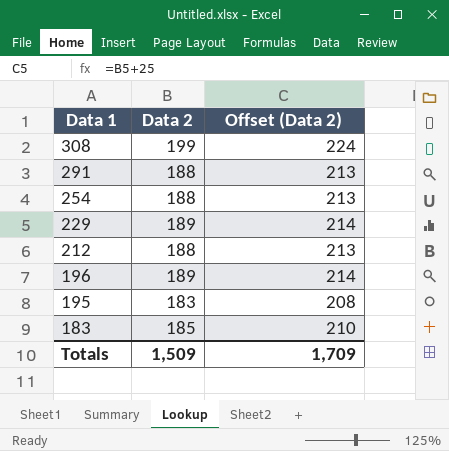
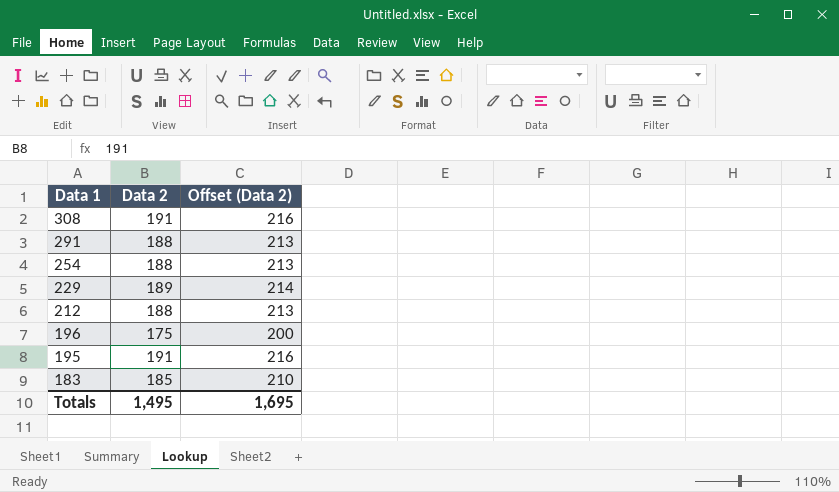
308 | Data 2: 199 -> 191
308 | Offset (Data 2): 224 -> 216
196 | Data 2: 189 -> 175
196 | Offset (Data 2): 214 -> 200
195 | Data 2: 183 -> 191
195 | Offset (Data 2): 208 -> 216
Totals | Data 2: 1,509 -> 1,495
Totals | Offset (Data 2): 1,709 -> 1,695

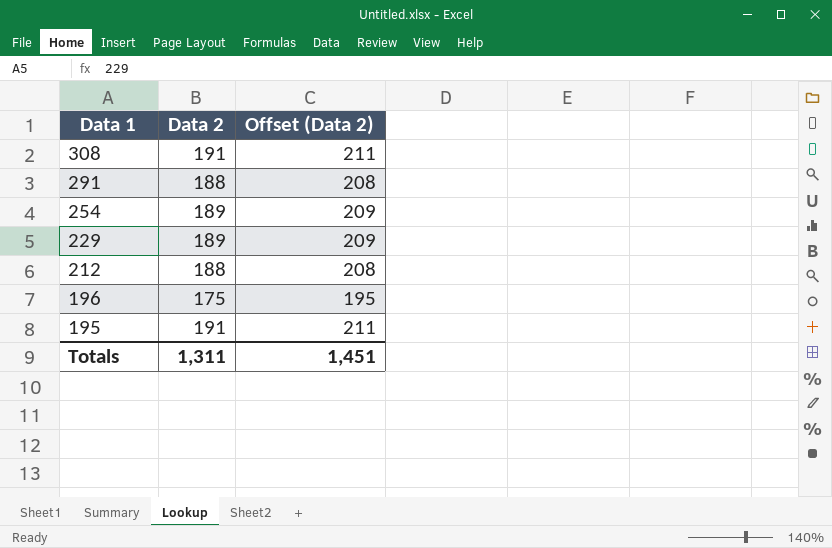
column Offset (Data 2) | formula: [Data 2] + 25 -> [Data 2] + 20
row 183: 185 | 210 -> none
254 | Data 2: 188 -> 189
Totals | Data 2: 1,495 -> 1,311
Totals | Offset (Data 2): 1,695 -> 1,451

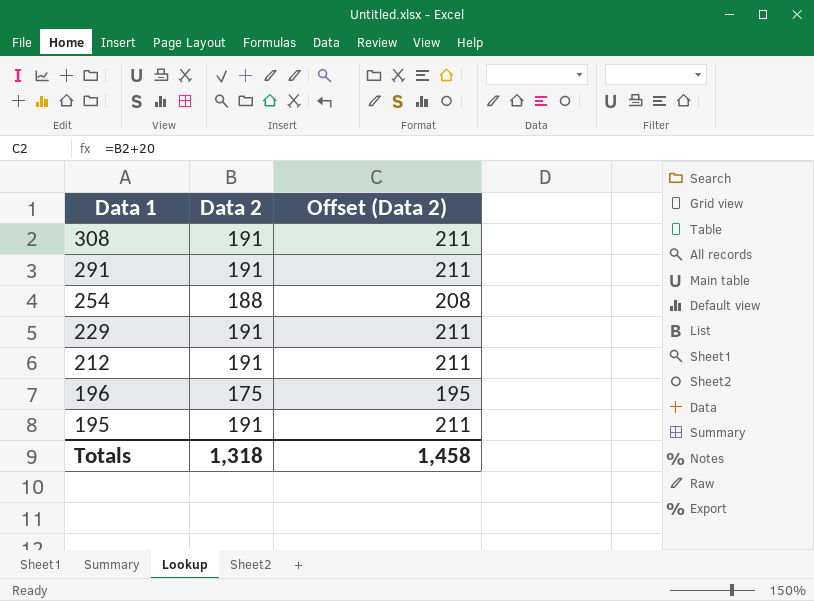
291 | Data 2: 188 -> 191
291 | Offset (Data 2): 208 -> 211
254 | Data 2: 189 -> 188
254 | Offset (Data 2): 209 -> 208
229 | Data 2: 189 -> 191
229 | Offset (Data 2): 209 -> 211
212 | Data 2: 188 -> 191
212 | Offset (Data 2): 208 -> 211
Totals | Data 2: 1,311 -> 1,318
Totals | Offset (Data 2): 1,451 -> 1,458

